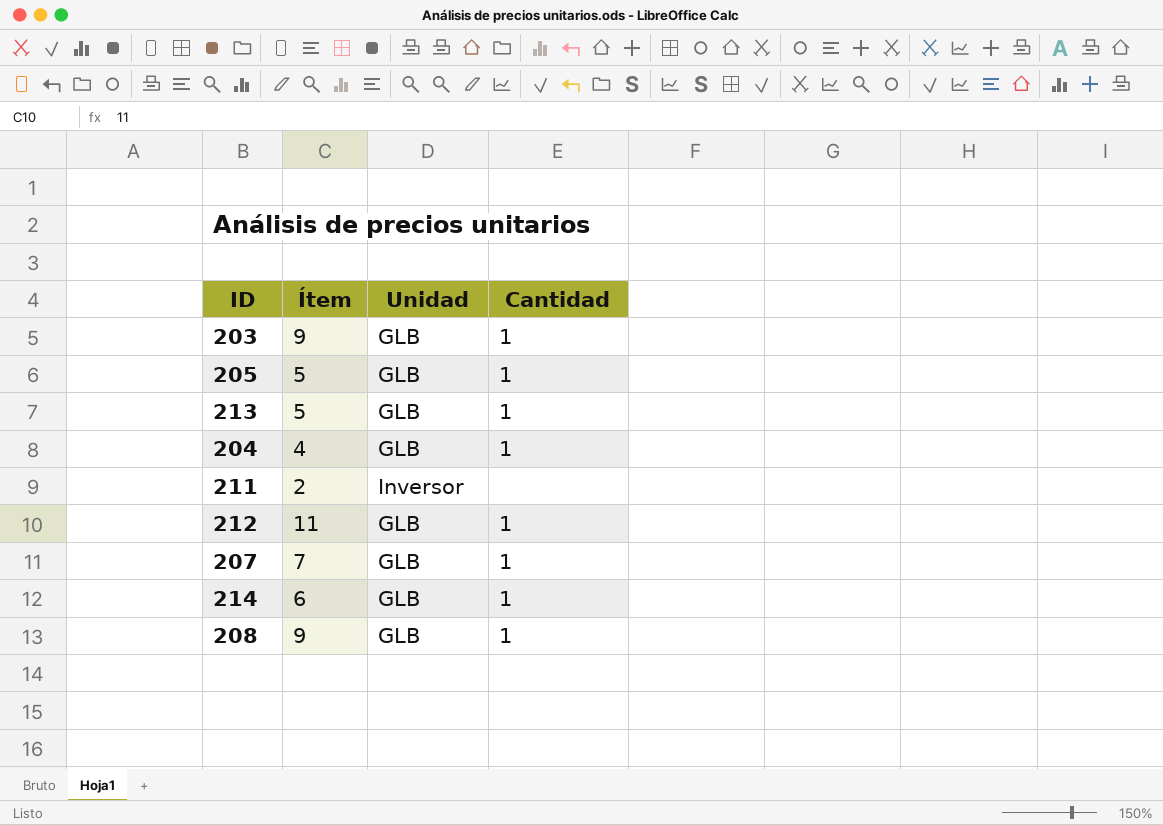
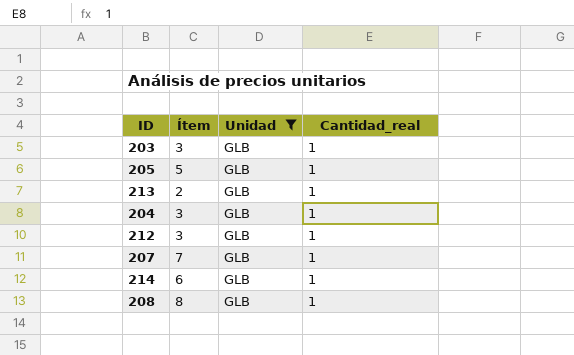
filter: none -> Unidad = GLB
column name: Cantidad -> Cantidad_real
203 | Ítem: 9 -> 3
213 | Ítem: 5 -> 2
204 | Ítem: 4 -> 3
212 | Ítem: 11 -> 3
208 | Ítem: 9 -> 8

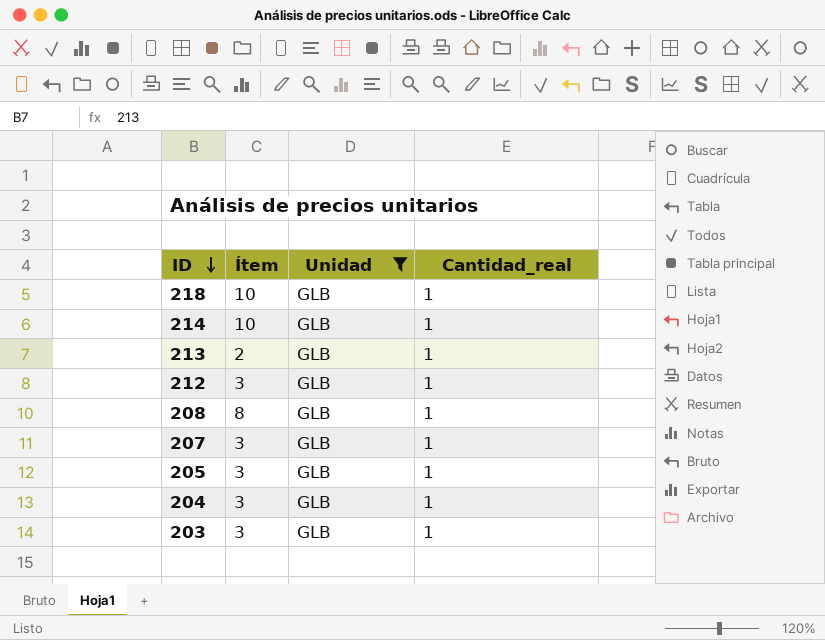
row order: none -> ID descending
row 218: none -> 10 | GLB | 1
214 | Ítem: 6 -> 10
207 | Ítem: 7 -> 3
205 | Ítem: 5 -> 3

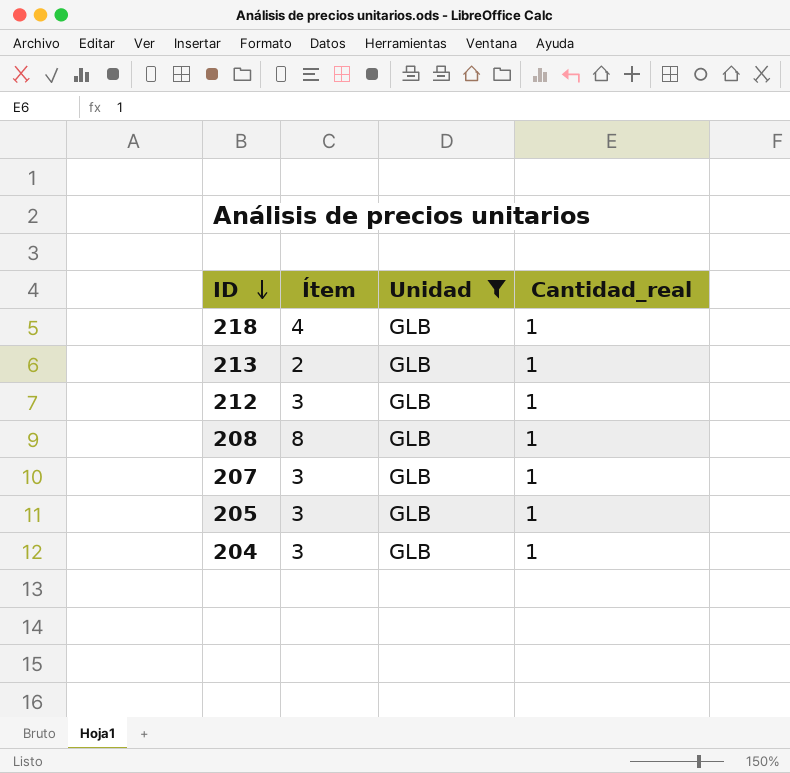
row 214: 10 | GLB | 1 -> none
row 203: 3 | GLB | 1 -> none
218 | Ítem: 10 -> 4

